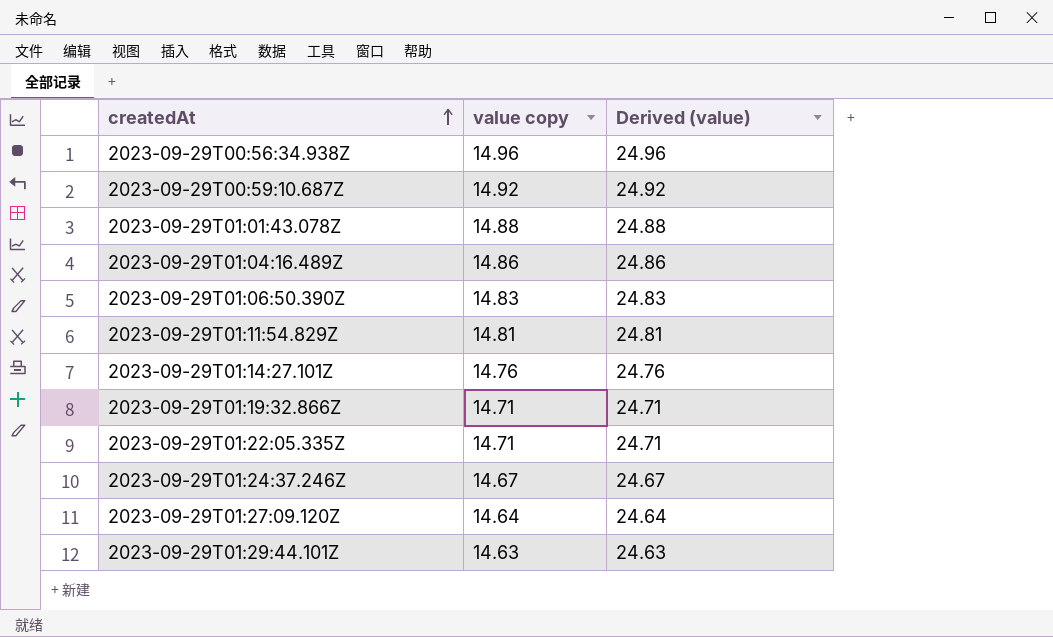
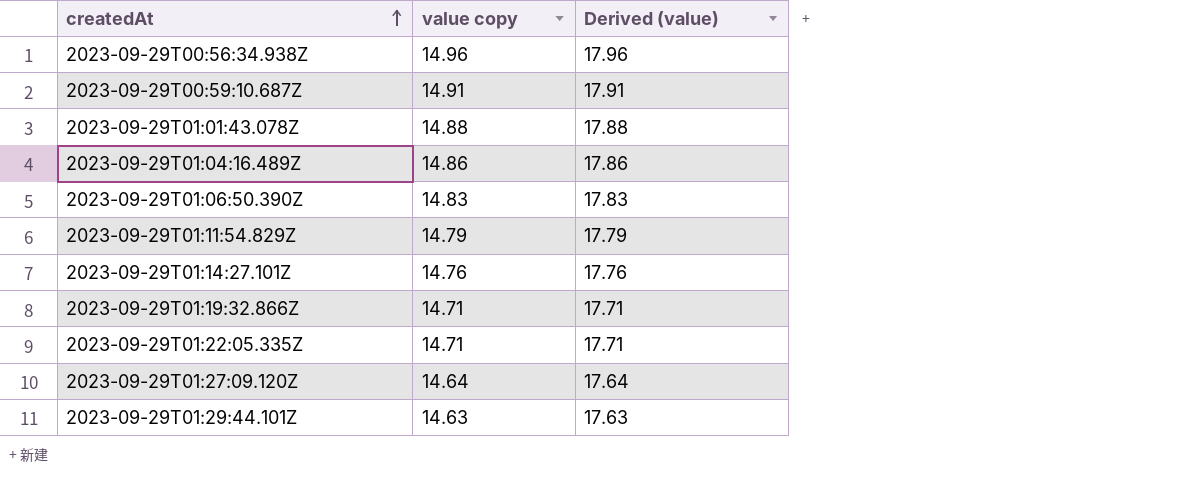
column Derived (value) | formula: [value copy] + 10 -> [value copy] + 3
row 2023-09-29T01:24:37.246Z: 14.67 | 24.67 -> none
2023-09-29T00:59:10.687Z | value copy: 14.92 -> 14.91
2023-09-29T01:11:54.829Z | value copy: 14.81 -> 14.79

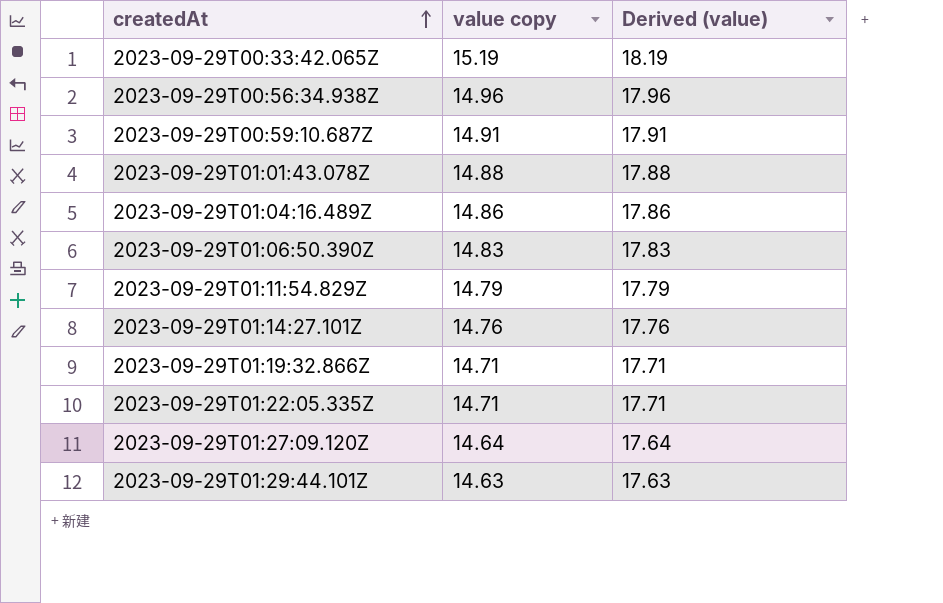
row 2023-09-29T00:33:42.065Z: none -> 15.19 | 18.19

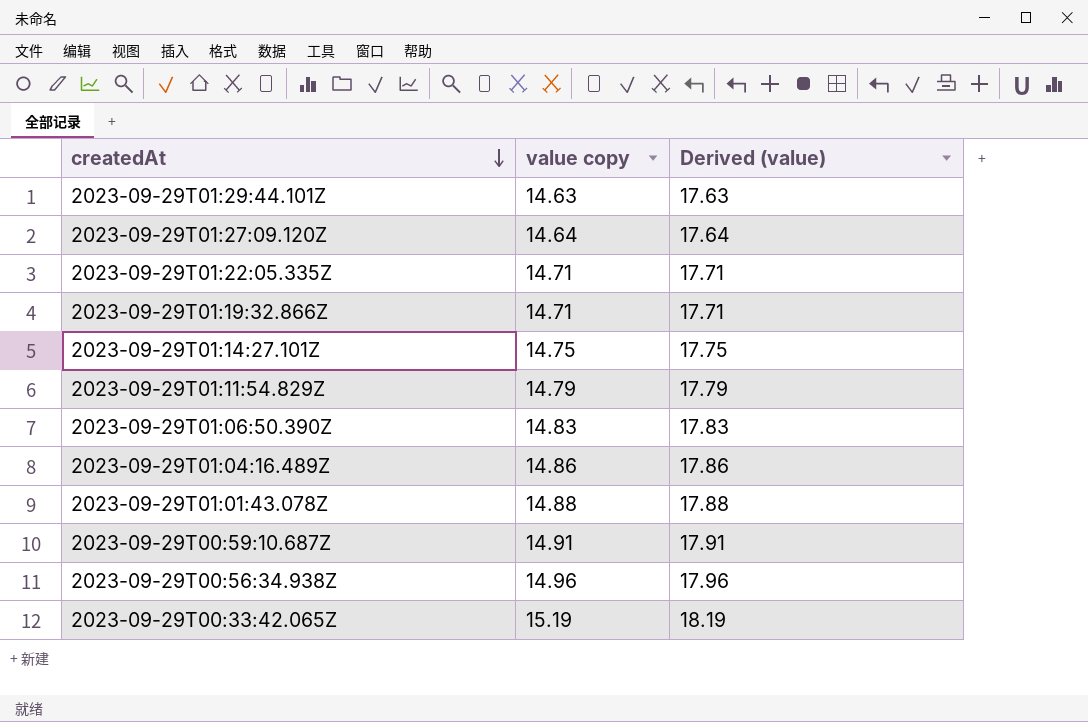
row order: createdAt ascending -> createdAt descending
2023-09-29T01:14:27.101Z | value copy: 14.76 -> 14.75
2023-09-29T01:14:27.101Z | Derived (value): 17.76 -> 17.75

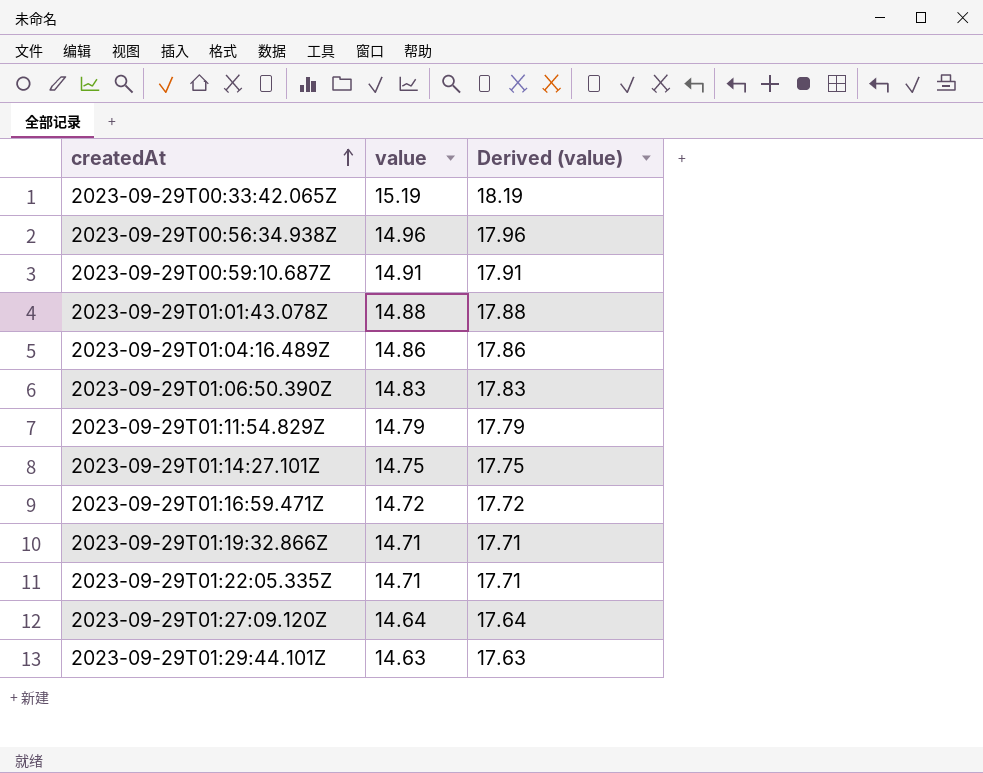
row order: createdAt descending -> createdAt ascending
column name: value copy -> value
row 2023-09-29T01:16:59.471Z: none -> 14.72 | 17.72

